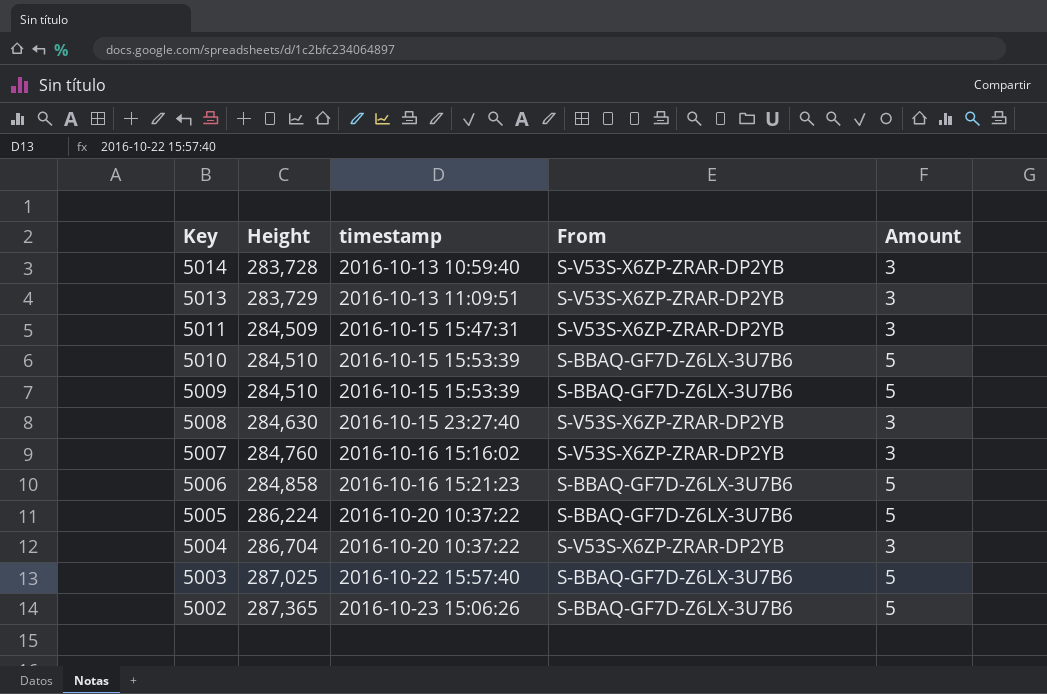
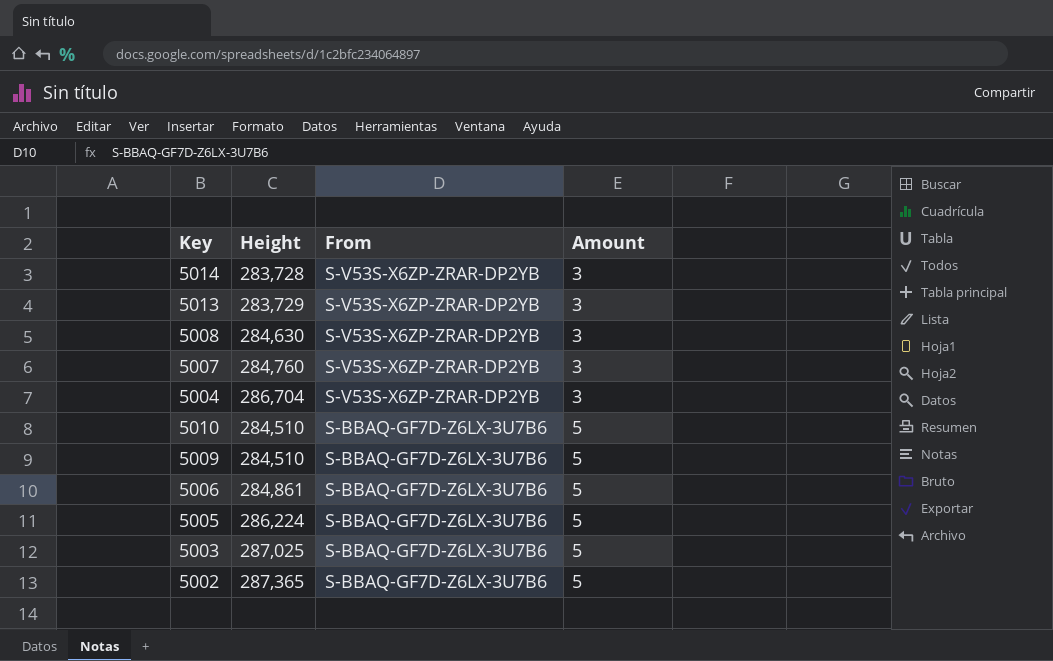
row order: Key descending -> From descending
column timestamp | position: 3 -> none
row 5011: 284,509 | 2016-10-15 15:47:31 | S-V53S-X6ZP-ZRAR-DP2YB | 3 -> none
5006 | Height: 284,858 -> 284,861

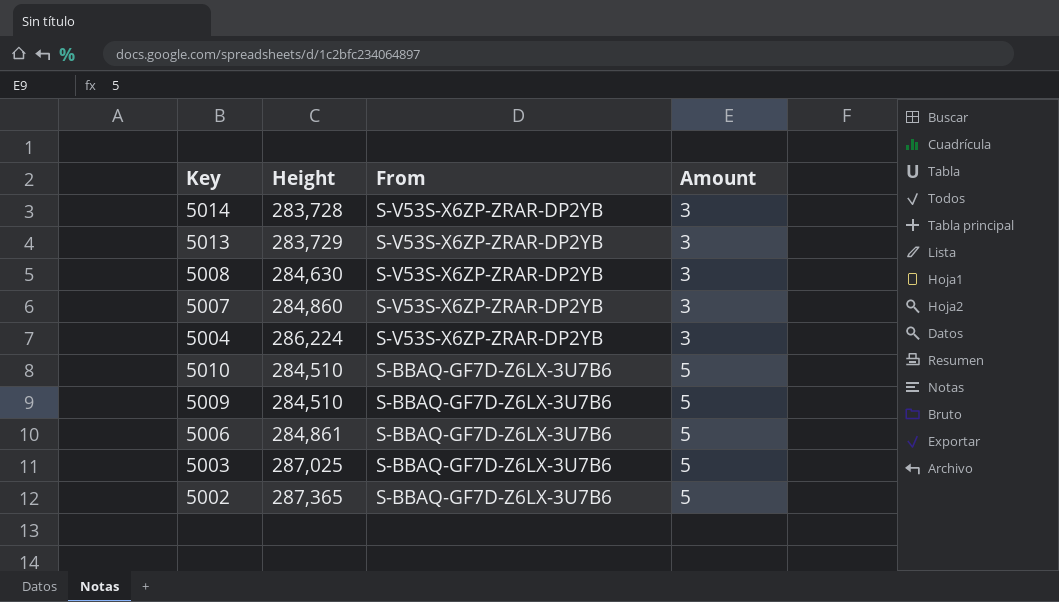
row 5005: 286,224 | S-BBAQ-GF7D-Z6LX-3U7B6 | 5 -> none
5007 | Height: 284,760 -> 284,860
5004 | Height: 286,704 -> 286,224

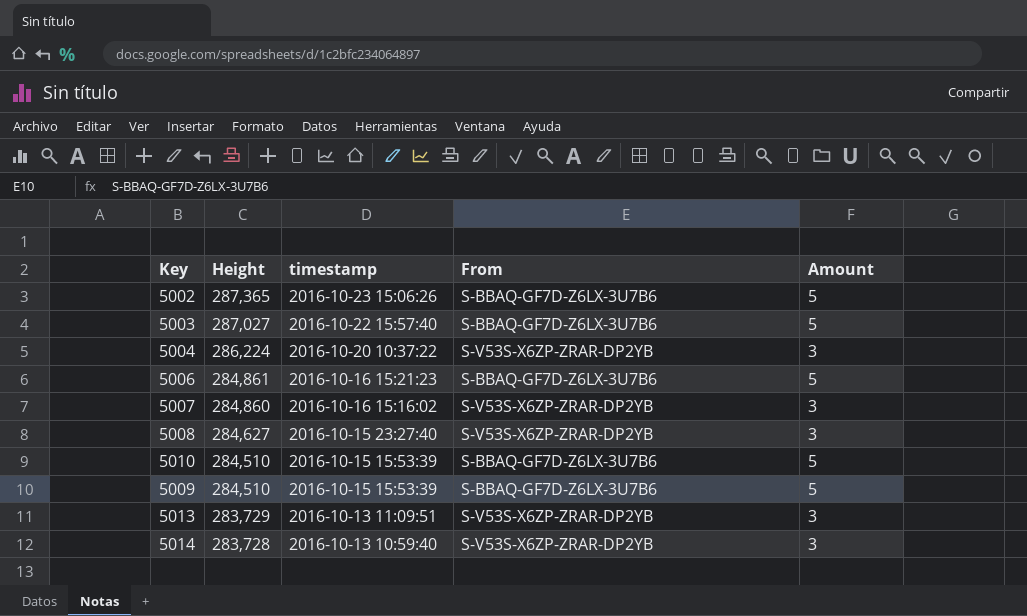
row order: From descending -> Height descending
column timestamp | position: none -> 3
5003 | Height: 287,025 -> 287,027
5008 | Height: 284,630 -> 284,627

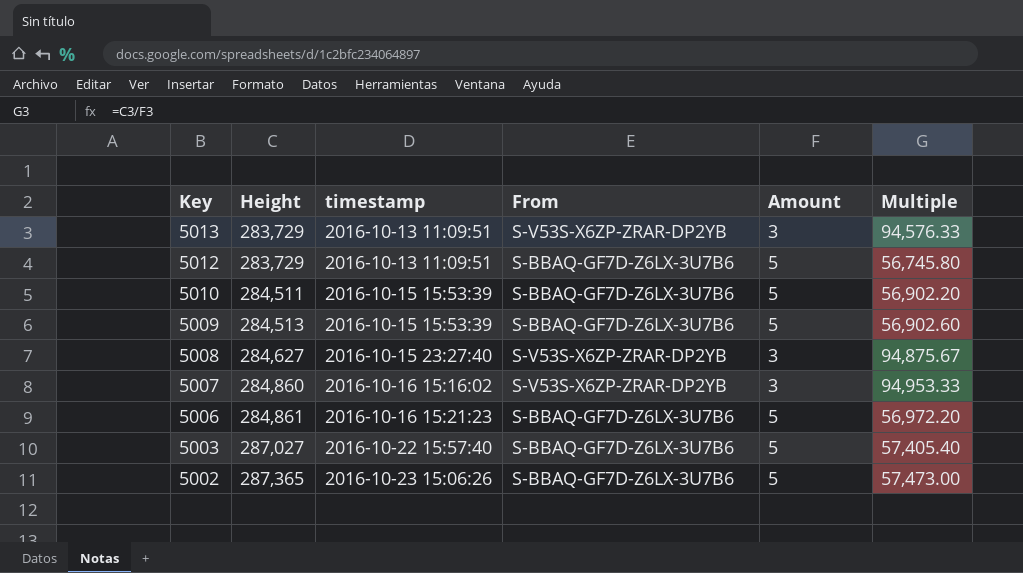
row order: Height descending -> Key descending
column Multiple | formula: none -> [Height] / [Amount]
row 5004: 286,224 | 2016-10-20 10:37:22 | S-V53S-X6ZP-ZRAR-DP2YB | 3 -> none
row 5014: 283,728 | 2016-10-13 10:59:40 | S-V53S-X6ZP-ZRAR-DP2YB | 3 -> none
row 5012: none -> 283,729 | 2016-10-13 11:09:51 | S-BBAQ-GF7D-Z6LX-3U7B6 | 5 | 56,745.80
5010 | Height: 284,510 -> 284,511
5009 | Height: 284,510 -> 284,513

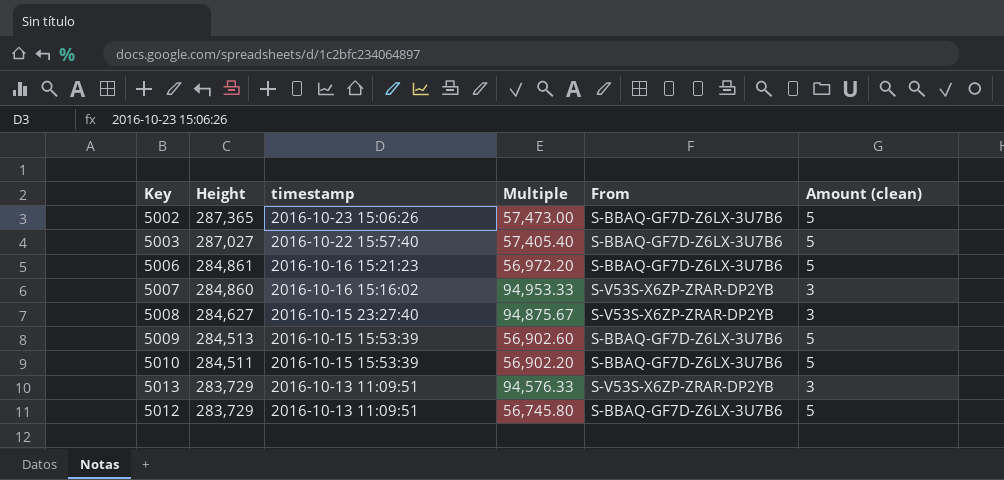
row order: Key descending -> Height descending
column Multiple | position: 6 -> 4
column name: Amount -> Amount (clean)

